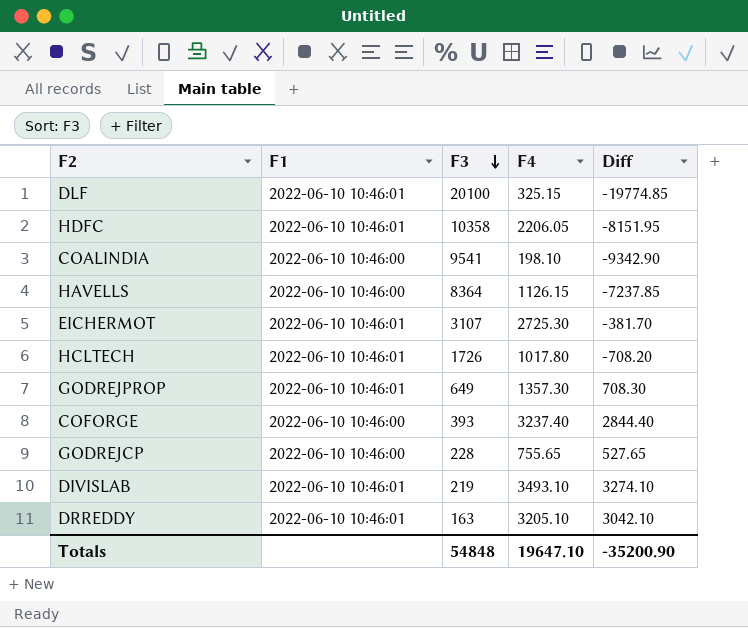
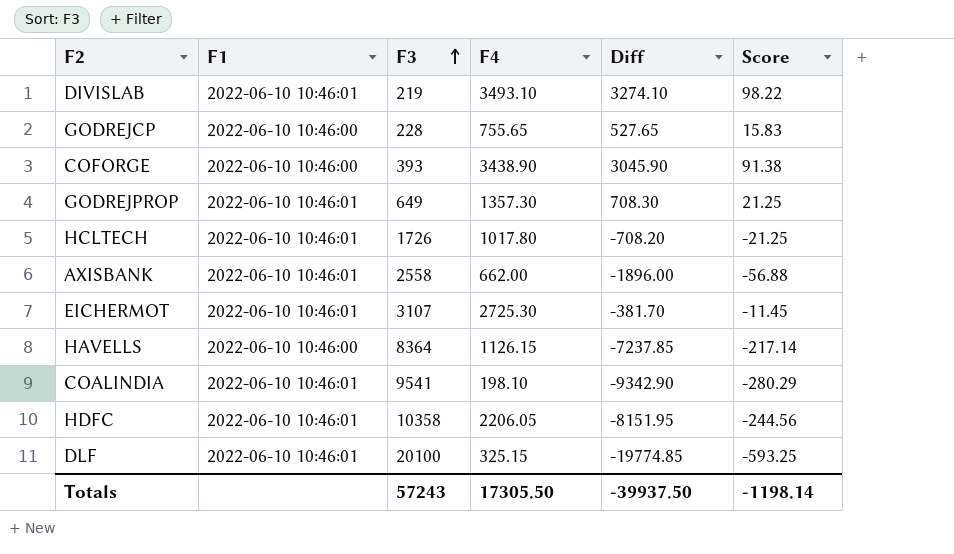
row order: F3 descending -> F3 ascending
column Score | formula: none -> [Diff] * 0.03
row DRREDDY: 2022-06-10 10:46:01 | 163 | 3205.10 | 3042.10 -> none
COFORGE | F4: 3237.40 -> 3438.90
COFORGE | Diff: 2844.40 -> 3045.90
row AXISBANK: none -> 2022-06-10 10:46:01 | 2558 | 662.00 | -1896.00 | -56.88
COALINDIA | F1: 2022-06-10 10:46:00 -> 2022-06-10 10:46:01
Totals | F3: 54848 -> 57243
Totals | F4: 19647.10 -> 17305.50
Totals | Diff: -35200.90 -> -39937.50

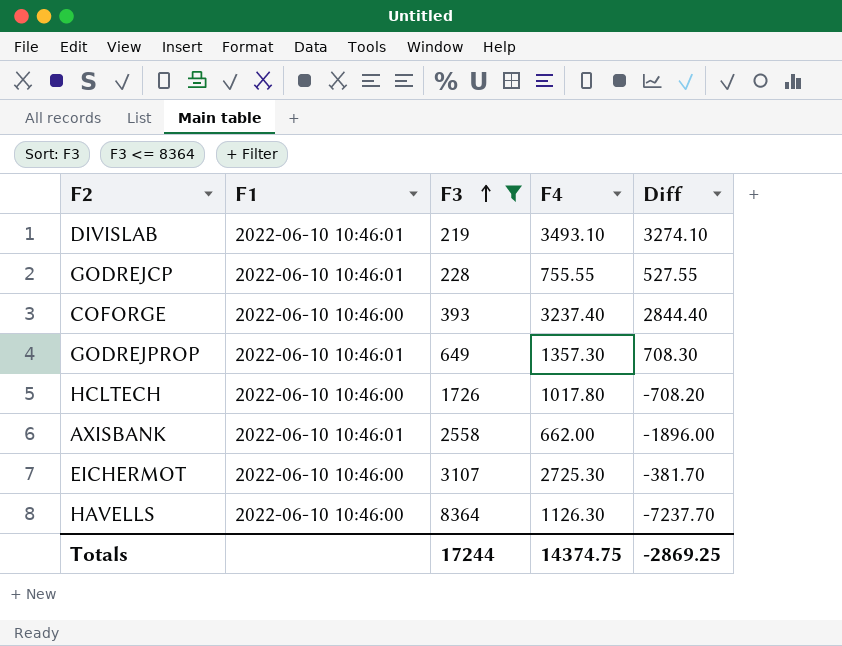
filter: none -> F3 <= 8364
column Score | formula: [Diff] * 0.03 -> none
GODREJCP | F1: 2022-06-10 10:46:00 -> 2022-06-10 10:46:01
GODREJCP | F4: 755.65 -> 755.55
GODREJCP | Diff: 527.65 -> 527.55
COFORGE | F4: 3438.90 -> 3237.40
COFORGE | Diff: 3045.90 -> 2844.40
HCLTECH | F1: 2022-06-10 10:46:01 -> 2022-06-10 10:46:00
EICHERMOT | F1: 2022-06-10 10:46:01 -> 2022-06-10 10:46:00
HAVELLS | F4: 1126.15 -> 1126.30
HAVELLS | Diff: -7237.85 -> -7237.70
Totals | F3: 57243 -> 17244
Totals | F4: 17305.50 -> 14374.75
Totals | Diff: -39937.50 -> -2869.25

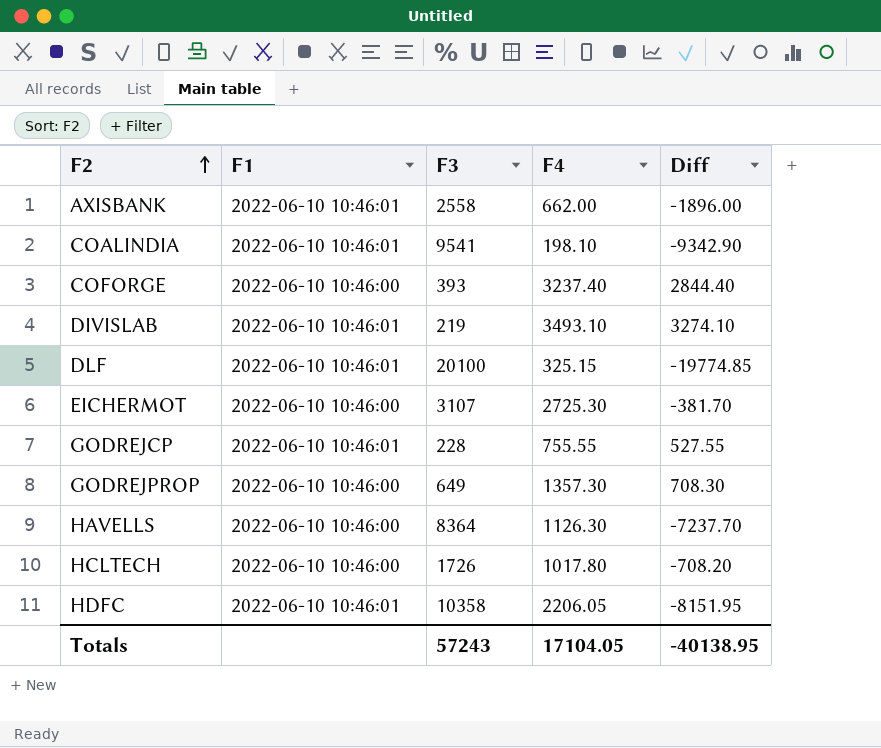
filter: F3 <= 8364 -> none
row order: F3 ascending -> F2 ascending
GODREJPROP | F1: 2022-06-10 10:46:01 -> 2022-06-10 10:46:00
Totals | F3: 17244 -> 57243
Totals | F4: 14374.75 -> 17104.05
Totals | Diff: -2869.25 -> -40138.95

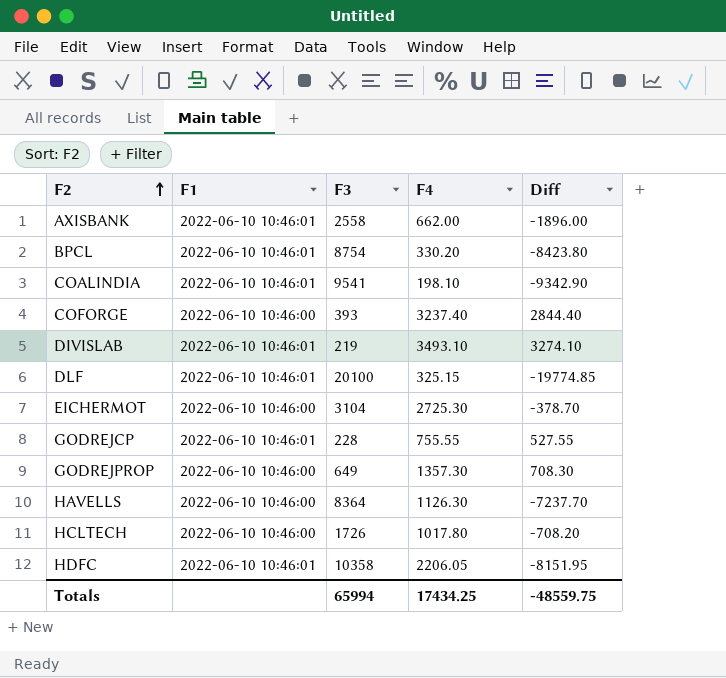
row BPCL: none -> 2022-06-10 10:46:01 | 8754 | 330.20 | -8423.80
EICHERMOT | F3: 3107 -> 3104
EICHERMOT | Diff: -381.70 -> -378.70
Totals | F3: 57243 -> 65994
Totals | F4: 17104.05 -> 17434.25
Totals | Diff: -40138.95 -> -48559.75

